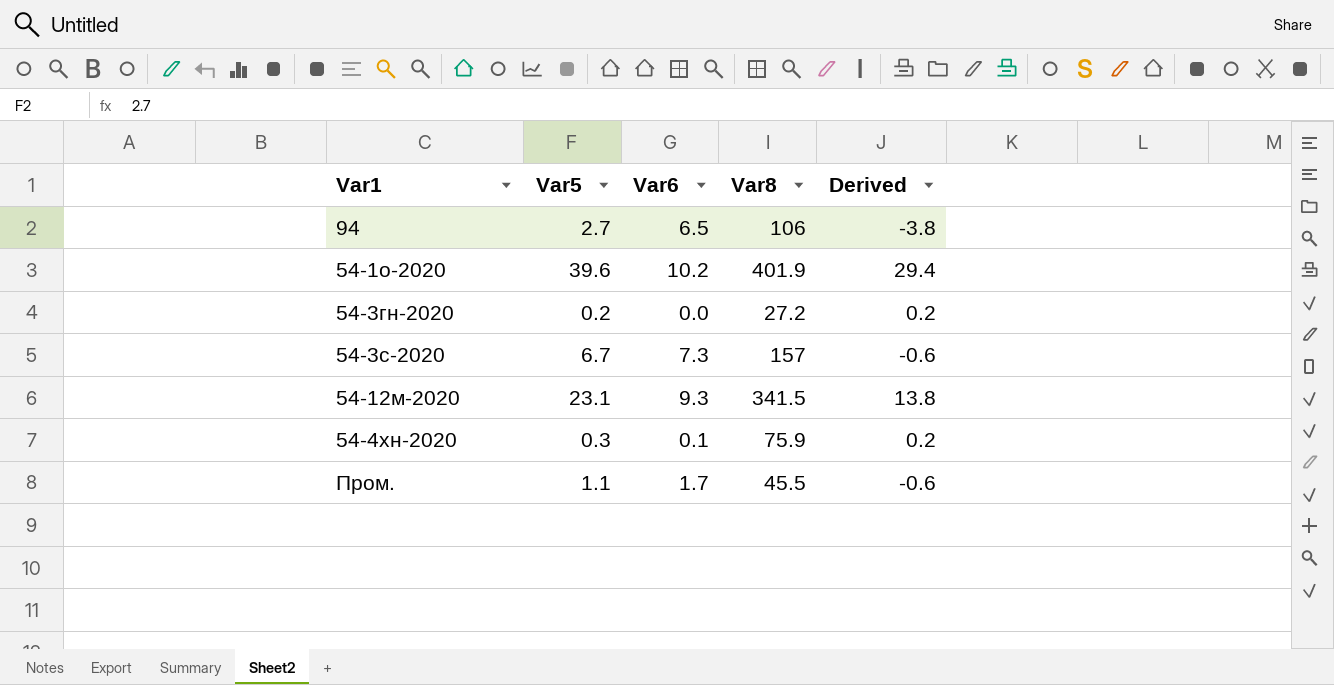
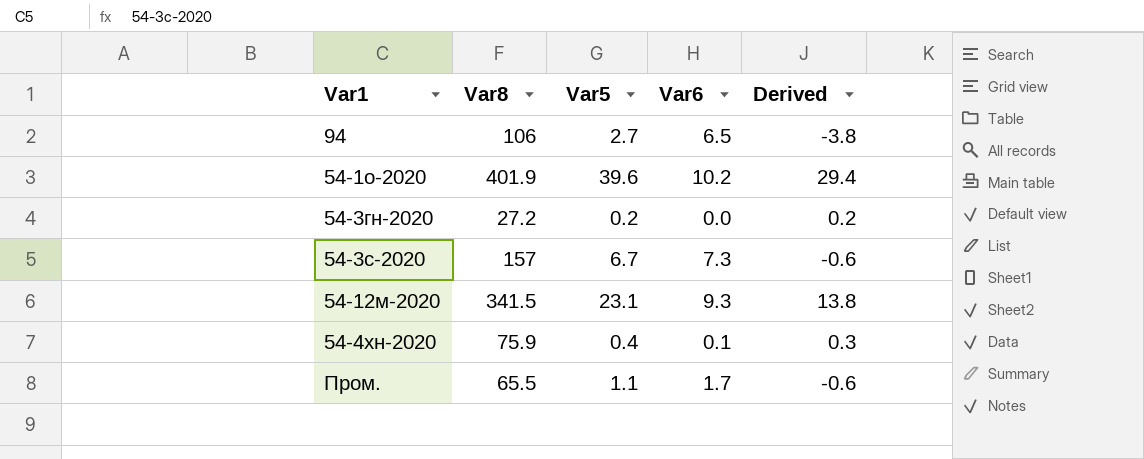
column Var8 | position: 4 -> 2
54-4хн-2020 | Var5: 0.3 -> 0.4
54-4хн-2020 | Derived: 0.2 -> 0.3
Пром. | Var8: 45.5 -> 65.5

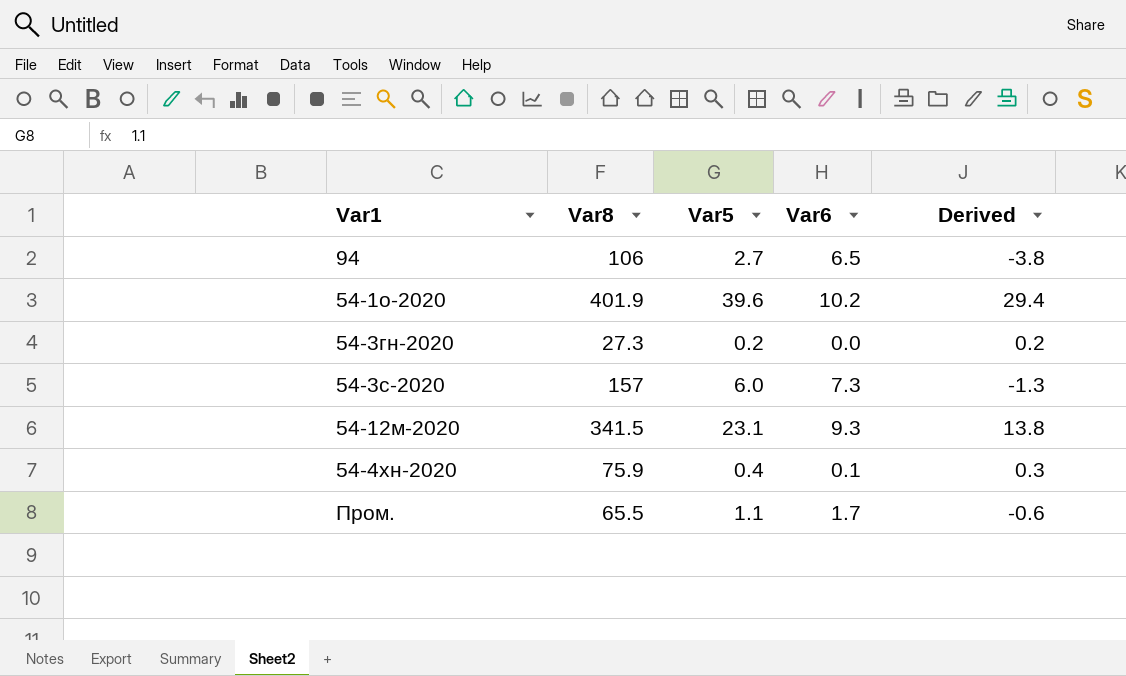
54-3гн-2020 | Var8: 27.2 -> 27.3
54-3с-2020 | Var5: 6.7 -> 6.0
54-3с-2020 | Derived: -0.6 -> -1.3

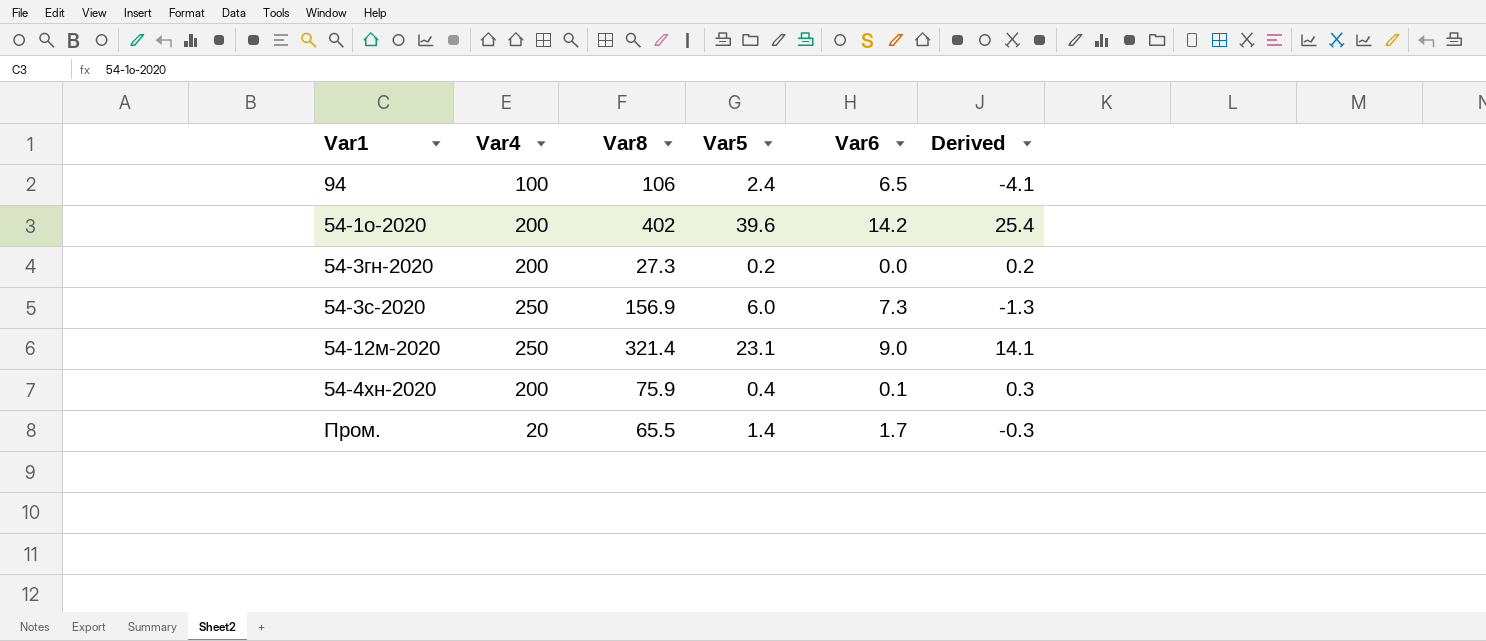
column Var4 | position: none -> 2
94 | Var5: 2.7 -> 2.4
94 | Derived: -3.8 -> -4.1
54-1о-2020 | Var8: 401.9 -> 402
54-1о-2020 | Var6: 10.2 -> 14.2
54-1о-2020 | Derived: 29.4 -> 25.4
54-3с-2020 | Var8: 157 -> 156.9
54-12м-2020 | Var8: 341.5 -> 321.4
54-12м-2020 | Var6: 9.3 -> 9.0
54-12м-2020 | Derived: 13.8 -> 14.1
Пром. | Var5: 1.1 -> 1.4
Пром. | Derived: -0.6 -> -0.3

